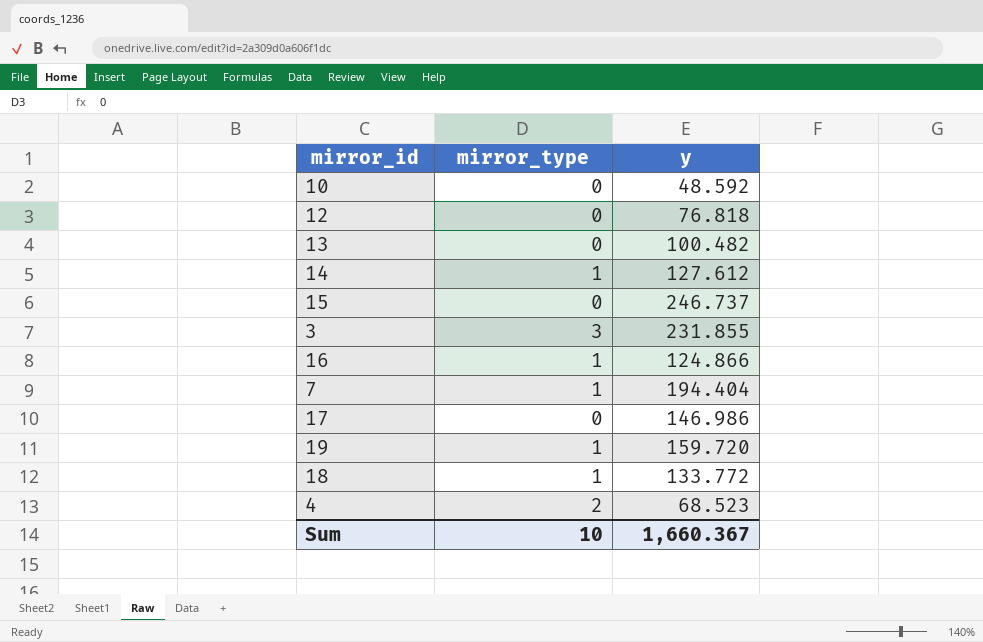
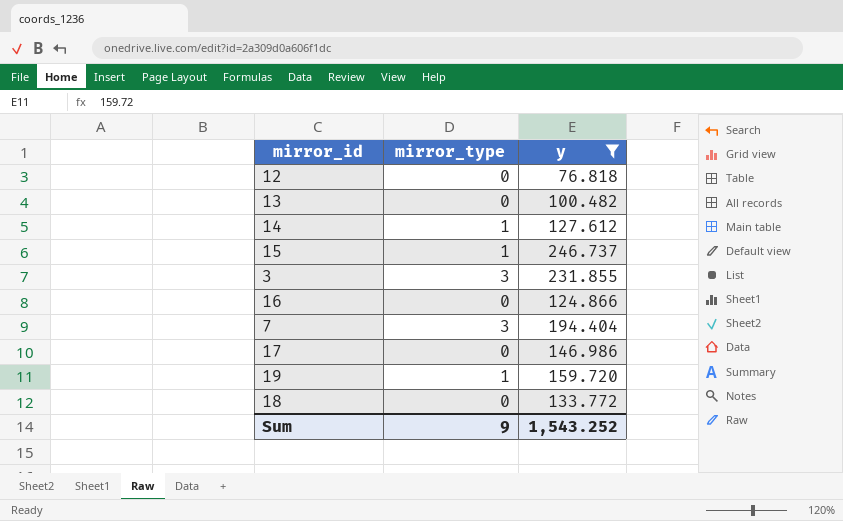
filter: none -> y >= 76.818
15 | mirror_type: 0 -> 1
16 | mirror_type: 1 -> 0
7 | mirror_type: 1 -> 3
18 | mirror_type: 1 -> 0
Sum | mirror_type: 10 -> 9
Sum | y: 1,660.367 -> 1,543.252

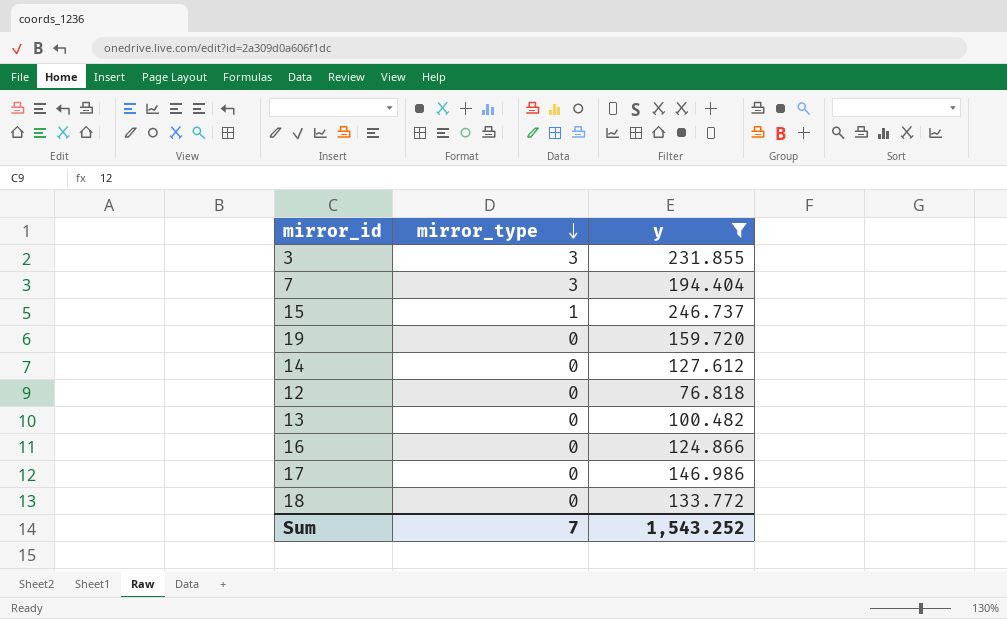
row order: none -> mirror_type descending
19 | mirror_type: 1 -> 0
14 | mirror_type: 1 -> 0
Sum | mirror_type: 9 -> 7

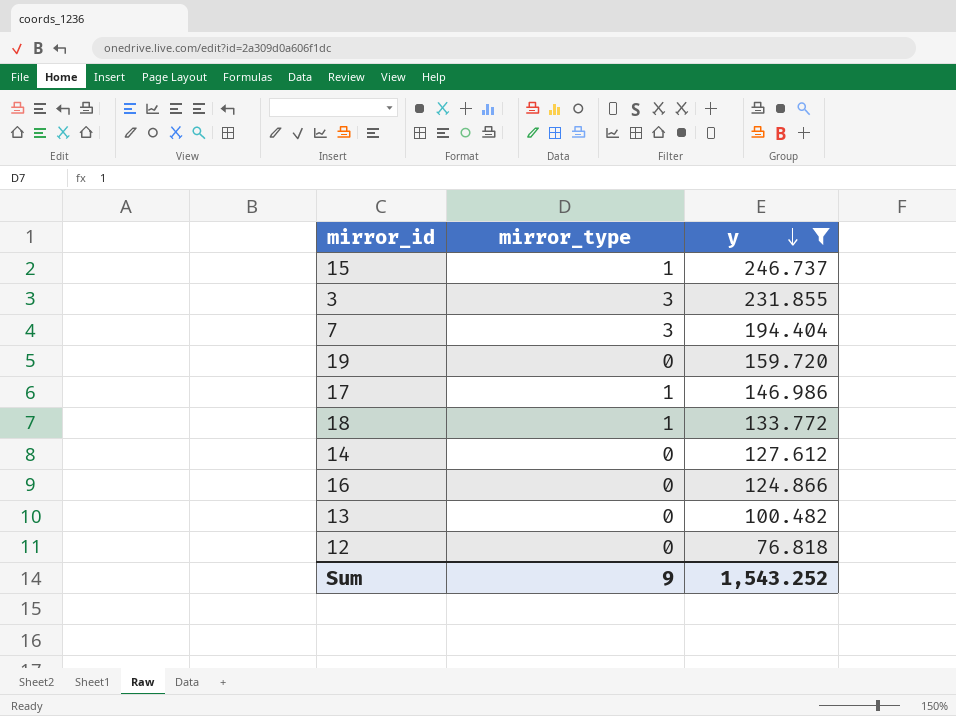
row order: mirror_type descending -> y descending
17 | mirror_type: 0 -> 1
18 | mirror_type: 0 -> 1
Sum | mirror_type: 7 -> 9

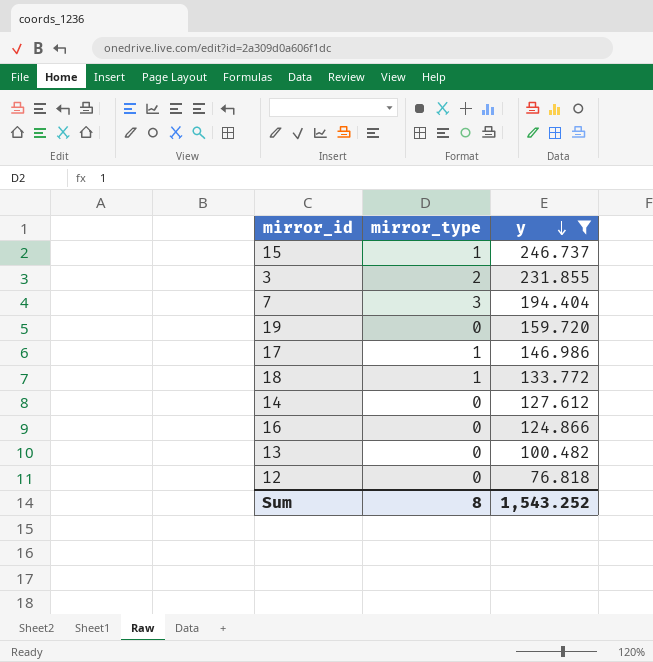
3 | mirror_type: 3 -> 2
Sum | mirror_type: 9 -> 8

